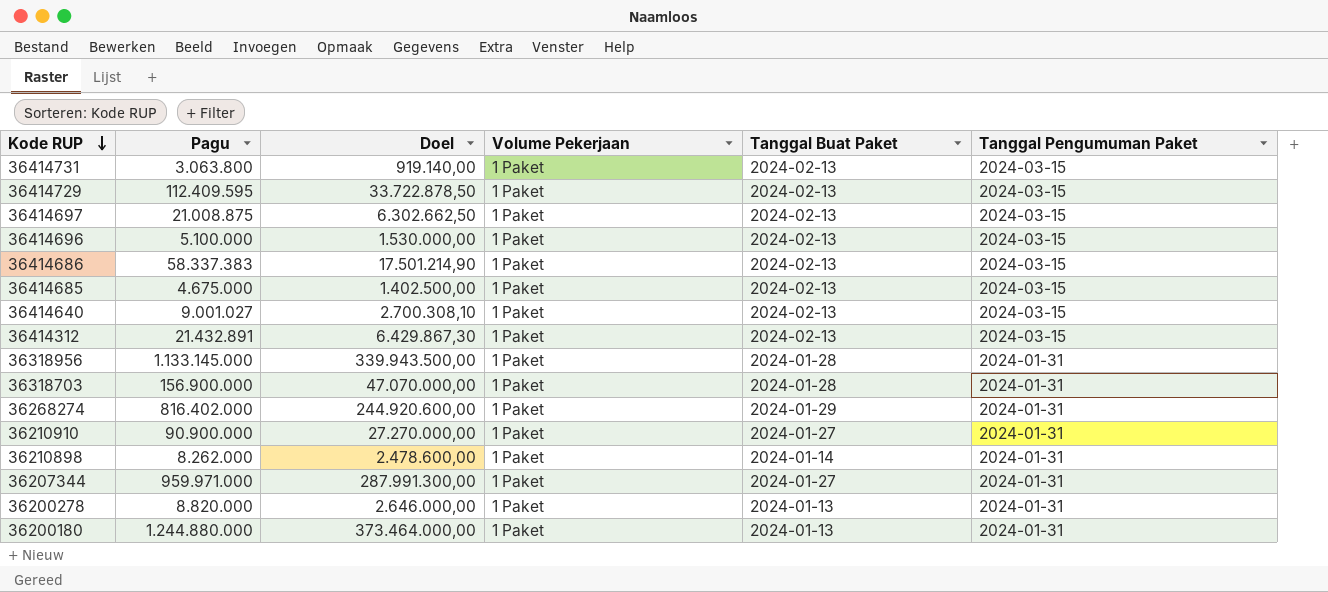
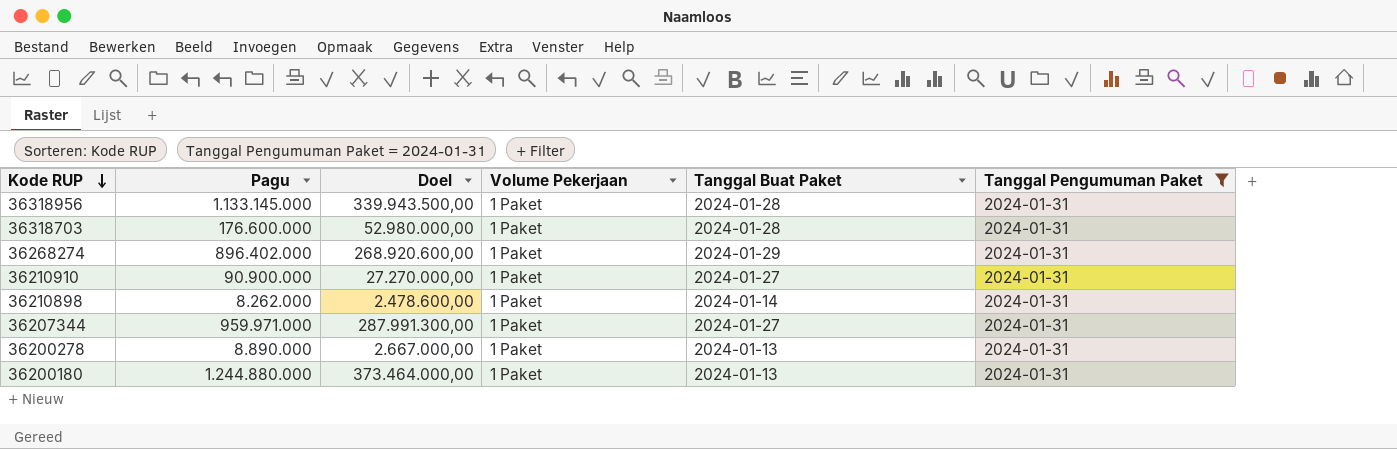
filter: none -> Tanggal Pengumuman Paket = 2024-01-31
36318703 | Pagu: 156.900.000 -> 176.600.000
36318703 | Doel: 47.070.000,00 -> 52.980.000,00
36268274 | Pagu: 816.402.000 -> 896.402.000
36268274 | Doel: 244.920.600,00 -> 268.920.600,00
36200278 | Pagu: 8.820.000 -> 8.890.000
36200278 | Doel: 2.646.000,00 -> 2.667.000,00

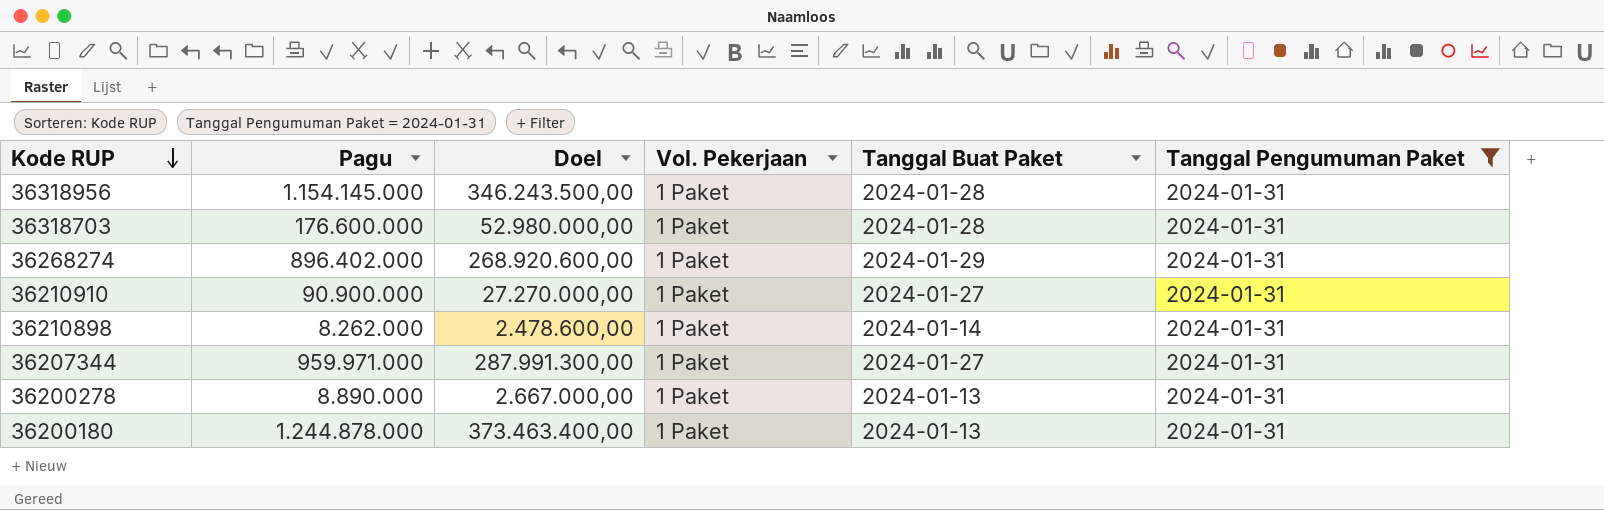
column name: Volume Pekerjaan -> Vol. Pekerjaan
36318956 | Pagu: 1.133.145.000 -> 1.154.145.000
36318956 | Doel: 339.943.500,00 -> 346.243.500,00
36200180 | Pagu: 1.244.880.000 -> 1.244.878.000
36200180 | Doel: 373.464.000,00 -> 373.463.400,00

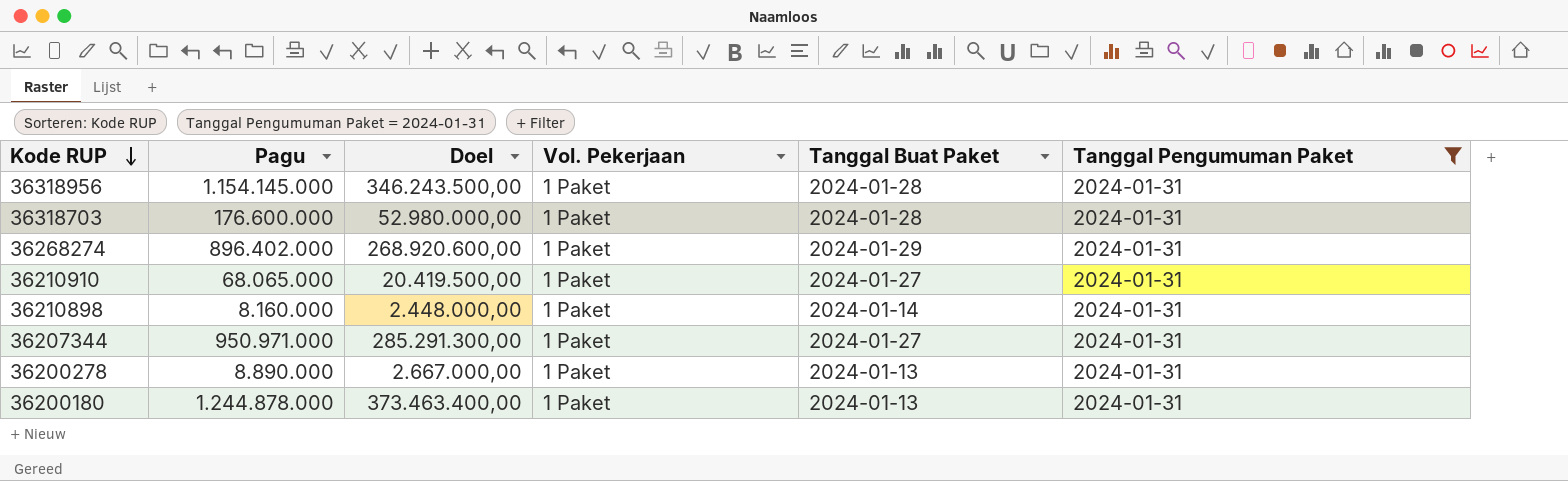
36210910 | Pagu: 90.900.000 -> 68.065.000
36210910 | Doel: 27.270.000,00 -> 20.419.500,00
36210898 | Pagu: 8.262.000 -> 8.160.000
36210898 | Doel: 2.478.600,00 -> 2.448.000,00
36207344 | Pagu: 959.971.000 -> 950.971.000
36207344 | Doel: 287.991.300,00 -> 285.291.300,00

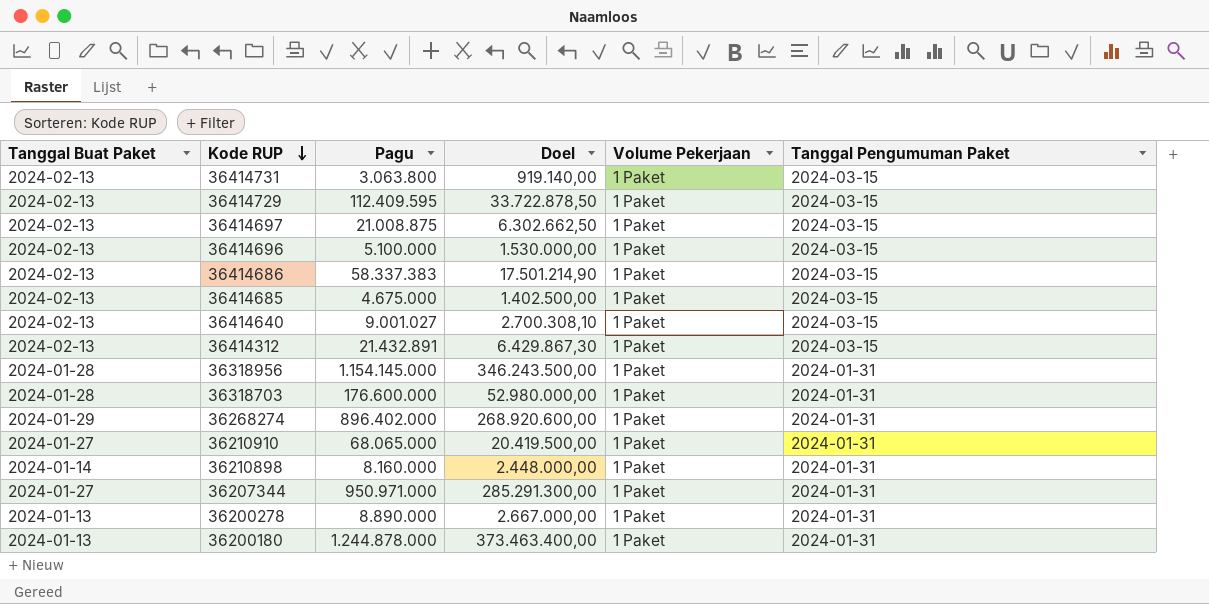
filter: Tanggal Pengumuman Paket = 2024-01-31 -> none
column Tanggal Buat Paket | position: 5 -> 1
column name: Vol. Pekerjaan -> Volume Pekerjaan

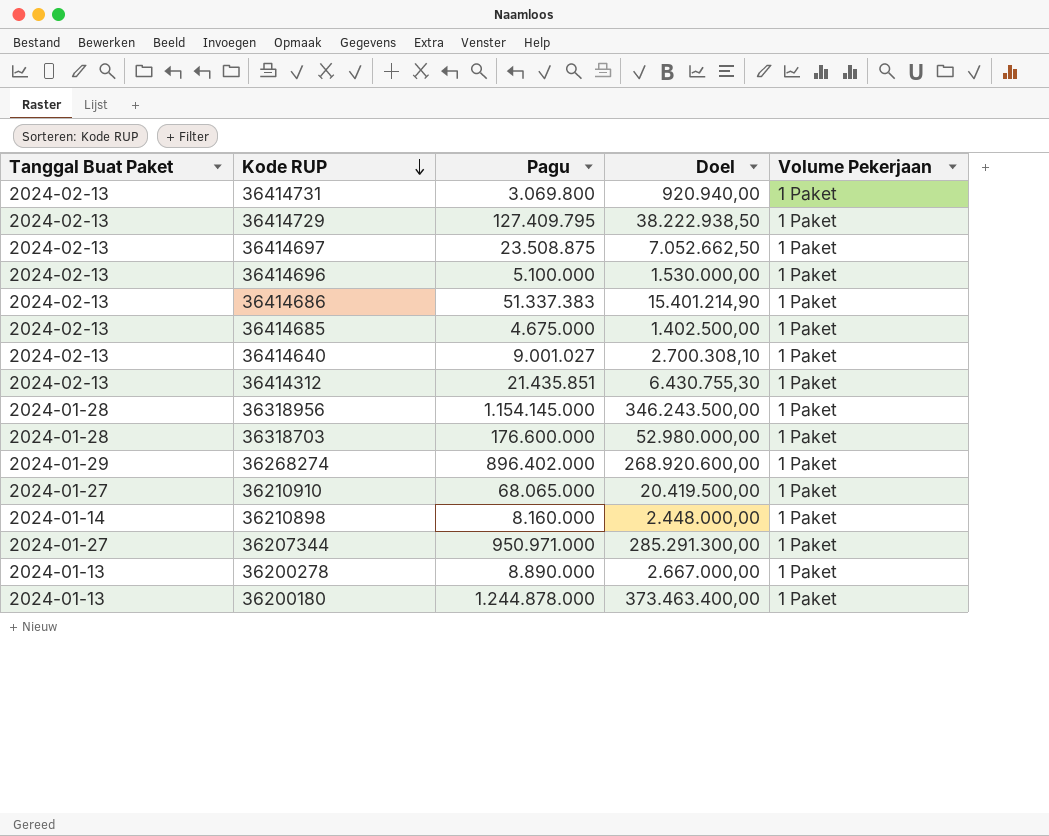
column Tanggal Pengumuman Paket | position: 6 -> none
36414731 | Pagu: 3.063.800 -> 3.069.800
36414731 | Doel: 919.140,00 -> 920.940,00
36414729 | Pagu: 112.409.595 -> 127.409.795
36414729 | Doel: 33.722.878,50 -> 38.222.938,50
36414697 | Pagu: 21.008.875 -> 23.508.875
36414697 | Doel: 6.302.662,50 -> 7.052.662,50
36414686 | Pagu: 58.337.383 -> 51.337.383
36414686 | Doel: 17.501.214,90 -> 15.401.214,90
36414312 | Pagu: 21.432.891 -> 21.435.851
36414312 | Doel: 6.429.867,30 -> 6.430.755,30

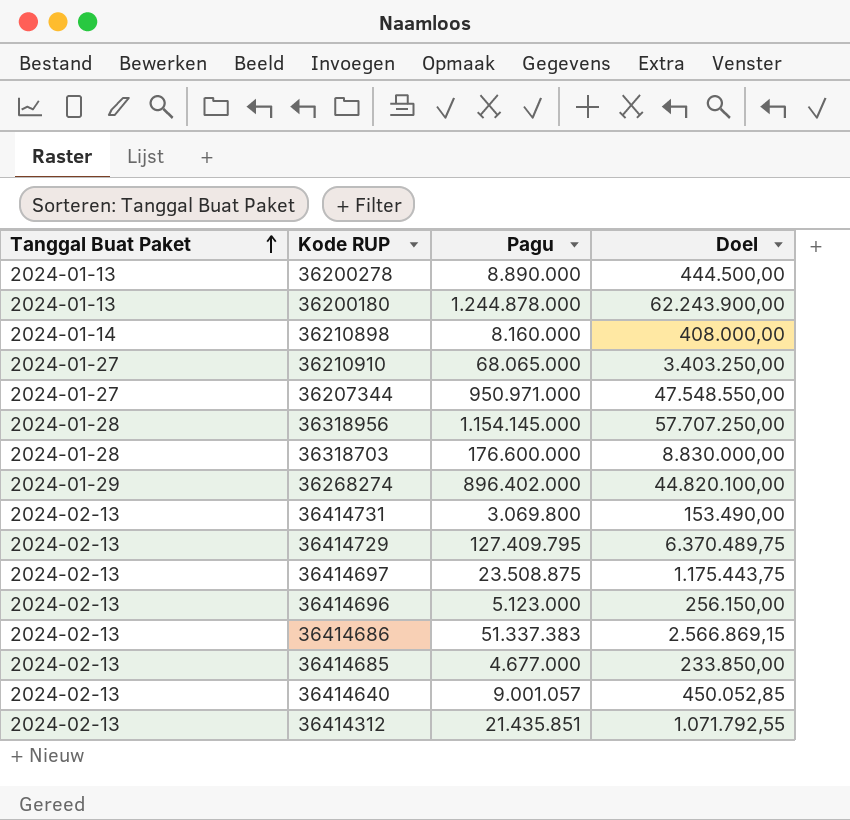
row order: Kode RUP descending -> Tanggal Buat Paket ascending
column Volume Pekerjaan | position: 5 -> none
column Doel | formula: [Pagu] * 0,3 -> [Pagu] * 0,05
36414696 | Pagu: 5.100.000 -> 5.123.000
36414685 | Pagu: 4.675.000 -> 4.677.000
36414640 | Pagu: 9.001.027 -> 9.001.057

